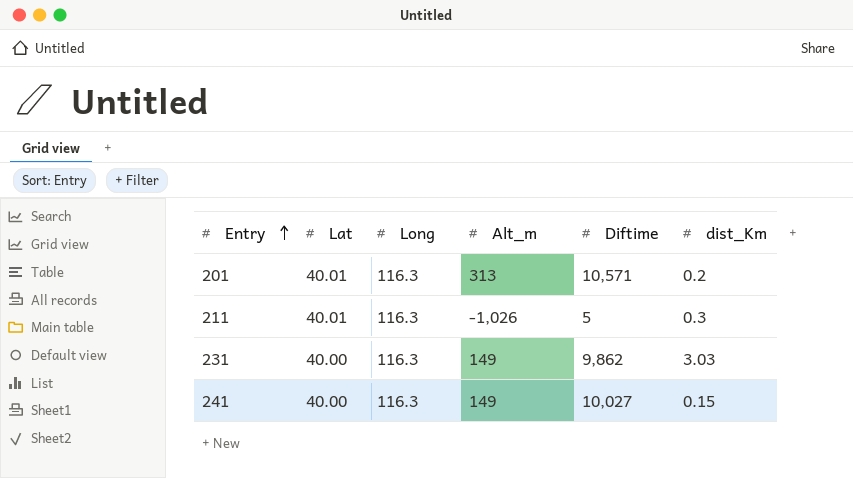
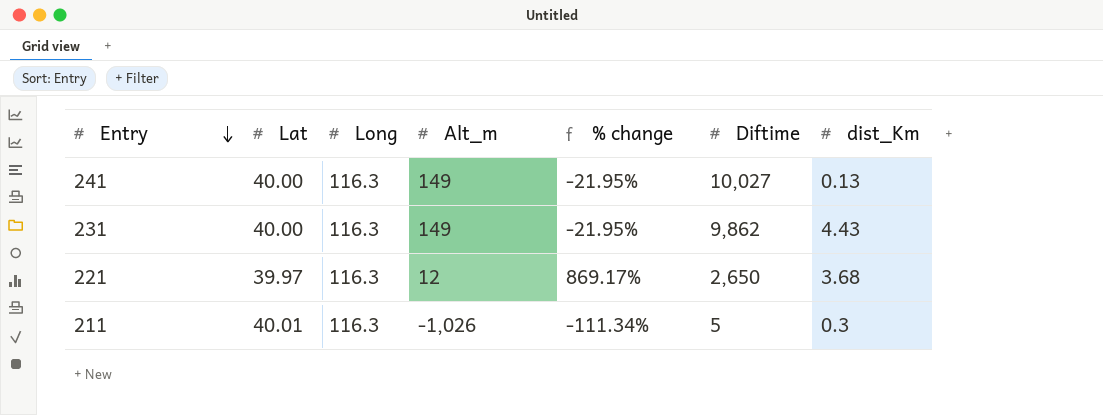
row order: Entry ascending -> Entry descending
column % change | formula: none -> ([Long] - [Alt_m]) / [Alt_m]
row 201: 40.01 | 116.3 | 313 | 10,571 | 0.2 -> none
241 | dist_Km: 0.15 -> 0.13
231 | dist_Km: 3.03 -> 4.43
row 221: none -> 39.97 | 116.3 | 12 | 869.17% | 2,650 | 3.68

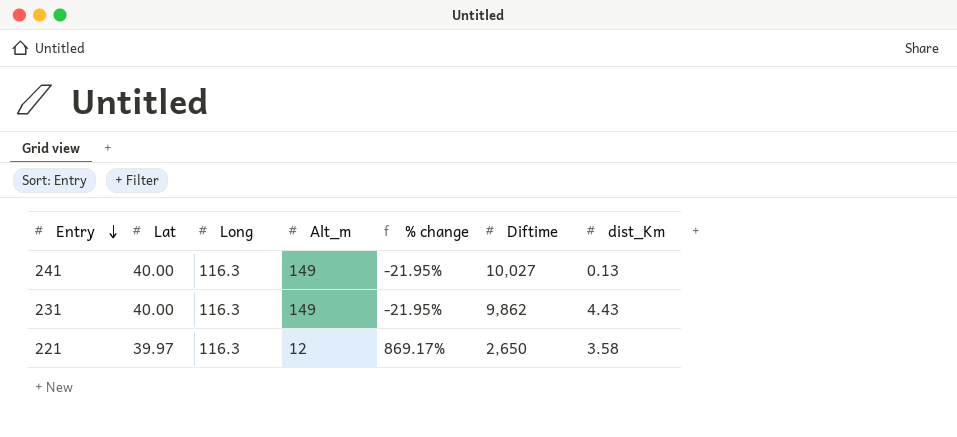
row 211: 40.01 | 116.3 | -1,026 | -111.34% | 5 | 0.3 -> none
221 | dist_Km: 3.68 -> 3.58

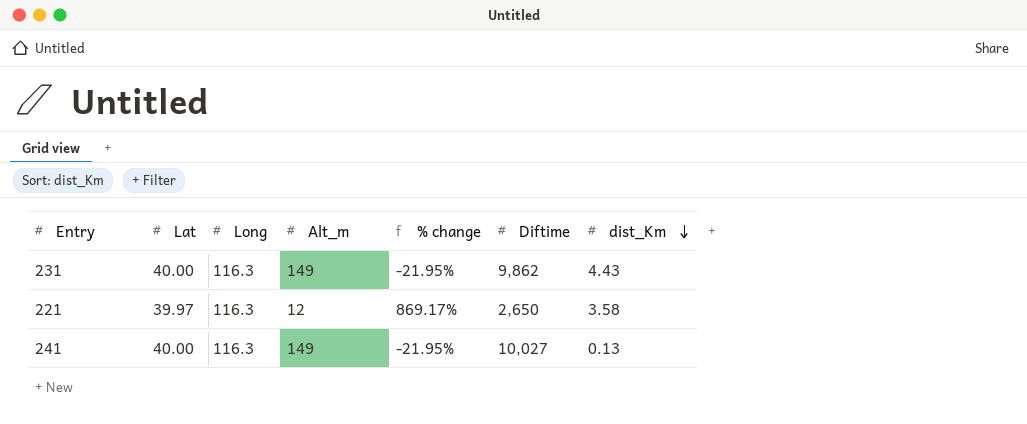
row order: Entry descending -> dist_Km descending

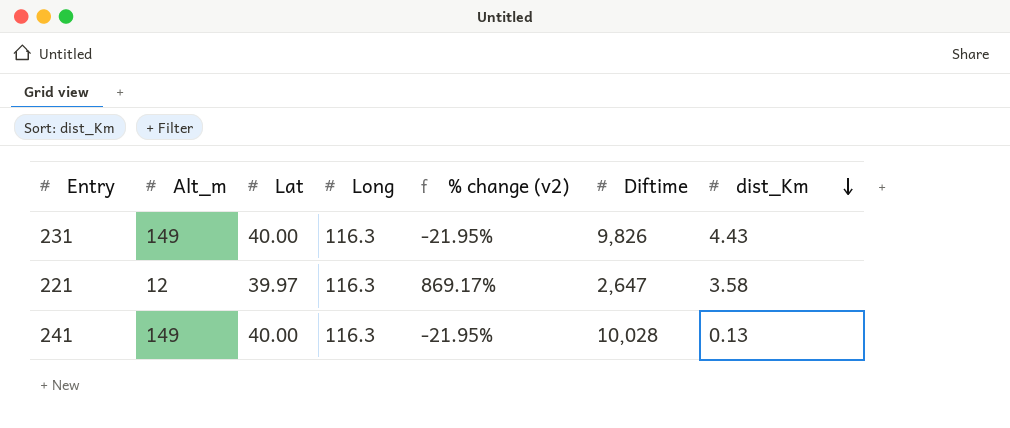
column Alt_m | position: 4 -> 2
column name: % change -> % change (v2)
231 | Diftime: 9,862 -> 9,826
221 | Diftime: 2,650 -> 2,647
241 | Diftime: 10,027 -> 10,028

